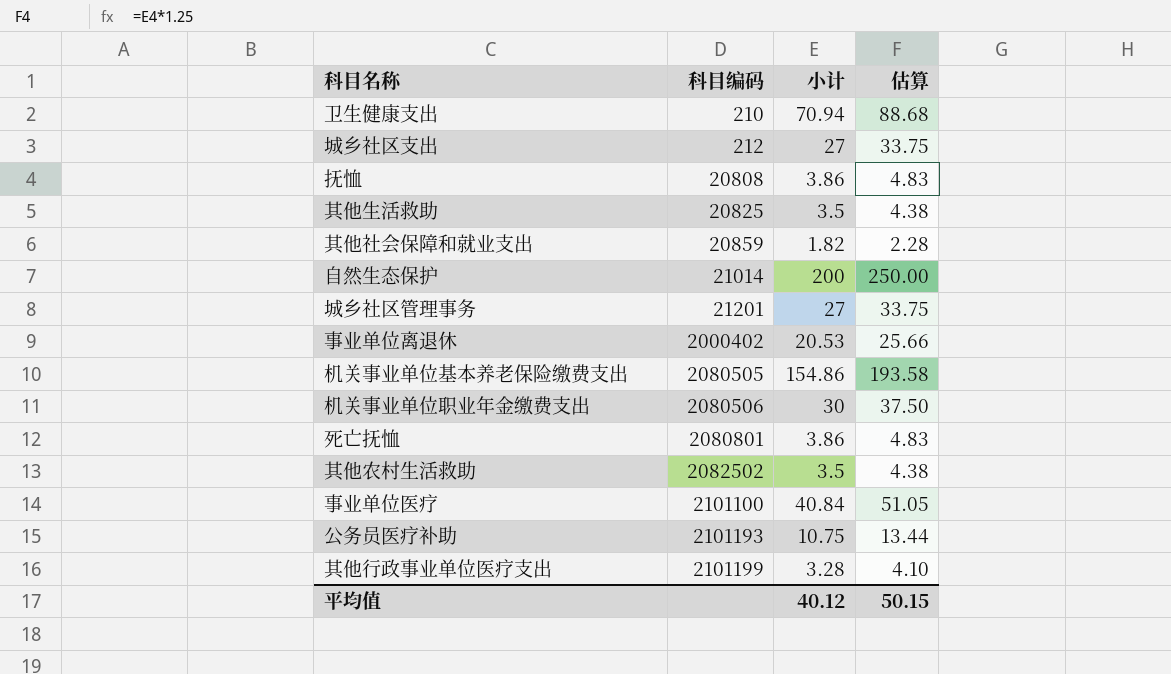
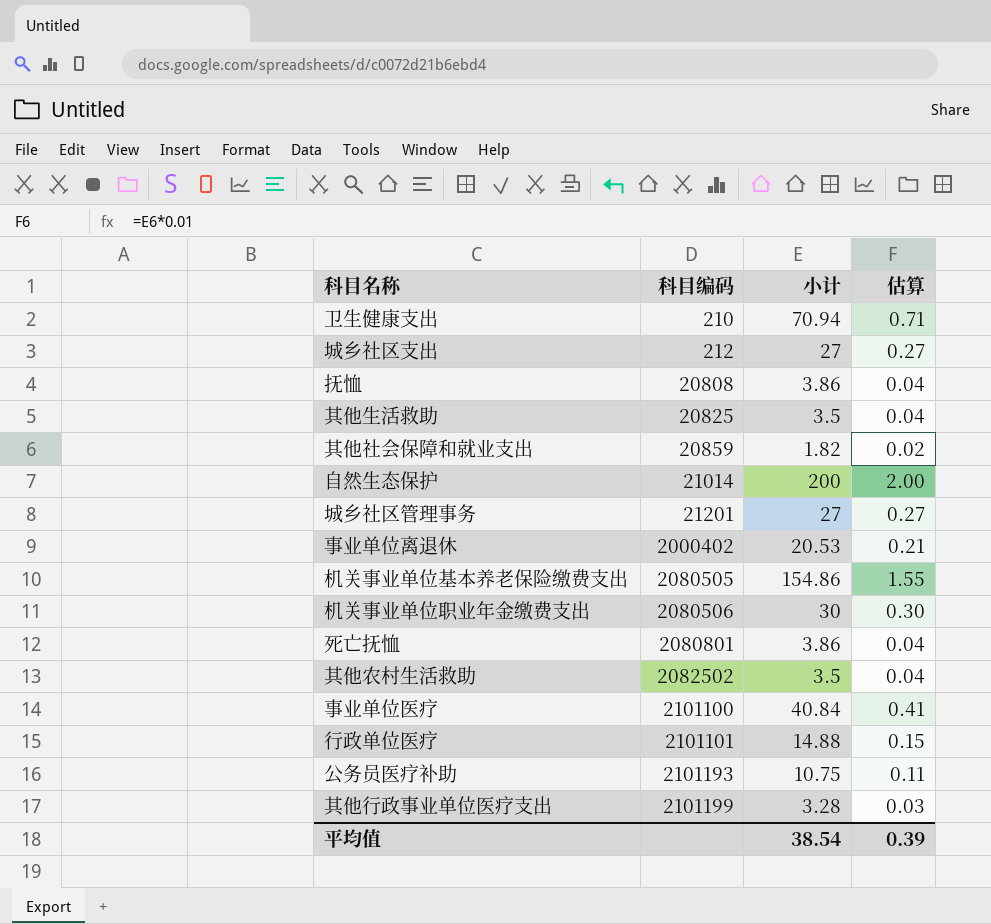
column 估算 | formula: [小计] * 1.25 -> [小计] * 0.01
row 行政单位医疗: none -> 2101101 | 14.88 | 0.15
平均值 | 小计: 40.12 -> 38.54
平均值 | 估算: 50.15 -> 0.39

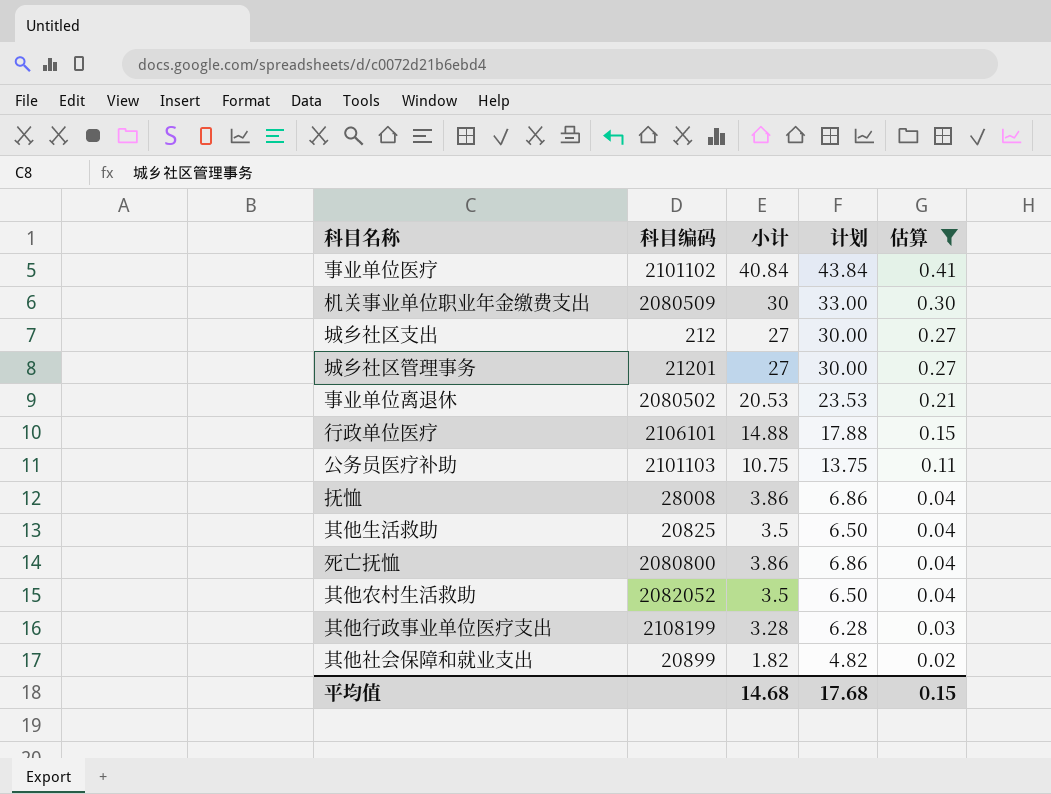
filter: none -> 估算 <= 0.41
row order: 科目编码 ascending -> 估算 descending
column 计划 | formula: none -> [小计] + 3
事业单位医疗 | 科目编码: 2101100 -> 2101102
机关事业单位职业年金缴费支出 | 科目编码: 2080506 -> 2080509
事业单位离退休 | 科目编码: 2000402 -> 2080502
行政单位医疗 | 科目编码: 2101101 -> 2106101
公务员医疗补助 | 科目编码: 2101193 -> 2101103
抚恤 | 科目编码: 20808 -> 28008
死亡抚恤 | 科目编码: 2080801 -> 2080800
其他农村生活救助 | 科目编码: 2082502 -> 2082052
其他行政事业单位医疗支出 | 科目编码: 2101199 -> 2108199
其他社会保障和就业支出 | 科目编码: 20859 -> 20899
平均值 | 小计: 38.54 -> 14.68
平均值 | 估算: 0.39 -> 0.15

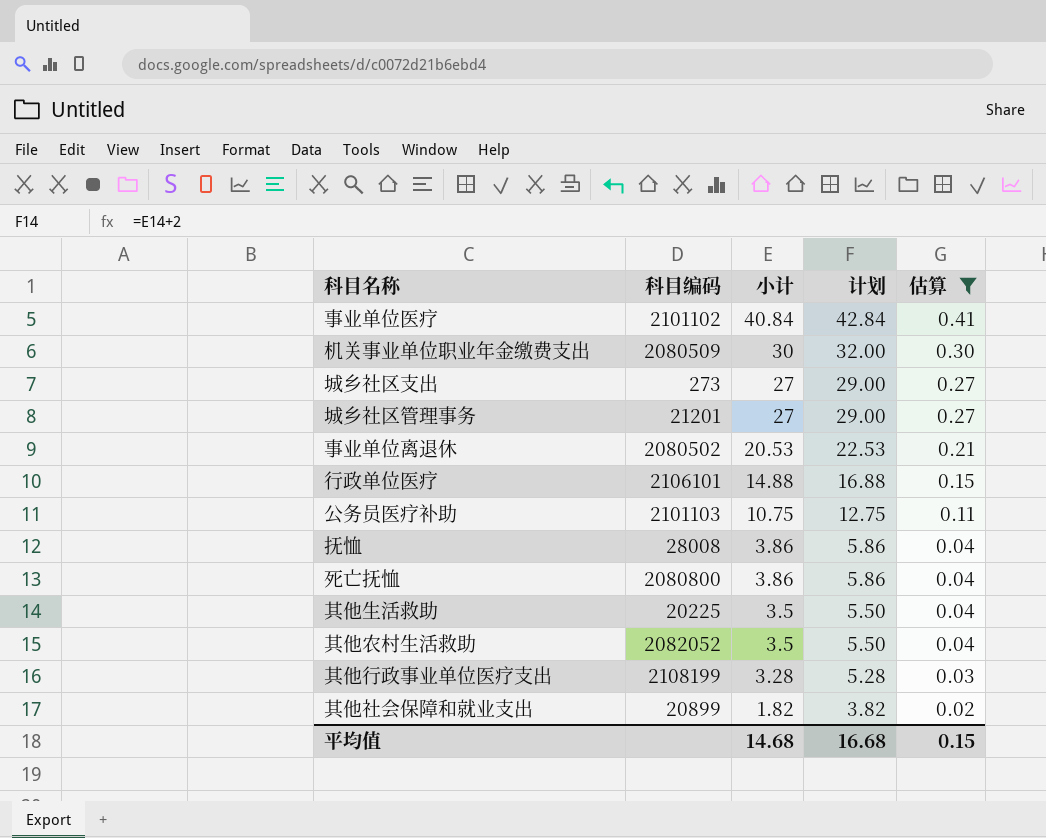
row order: 估算 descending -> 小计 descending
column 计划 | formula: [小计] + 3 -> [小计] + 2
城乡社区支出 | 科目编码: 212 -> 273
其他生活救助 | 科目编码: 20825 -> 20225
平均值 | 计划: 17.68 -> 16.68

